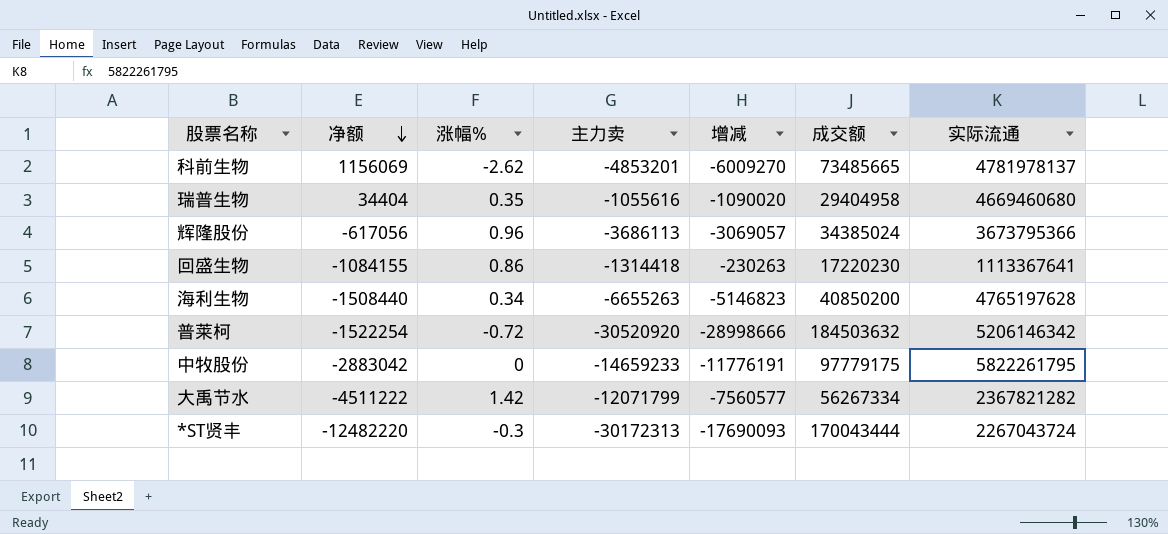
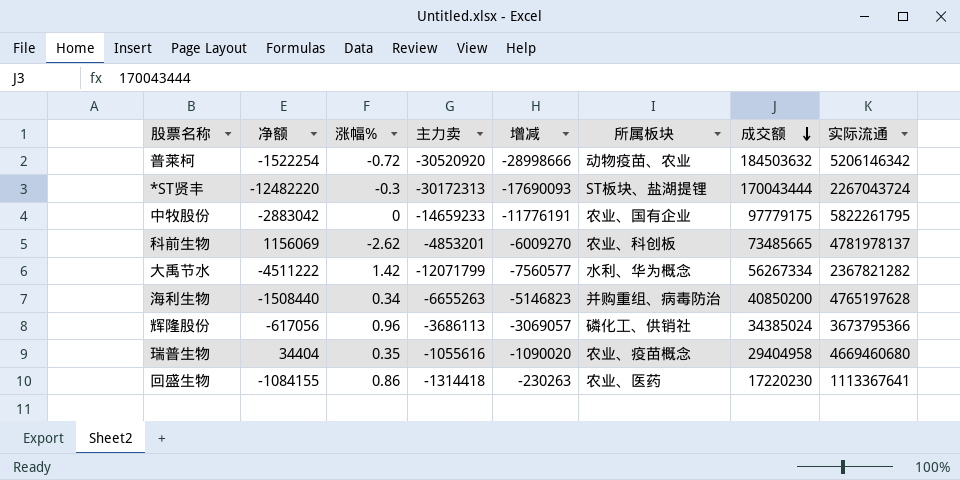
row order: 净额 descending -> 成交额 descending
column 所属板块 | position: none -> 6

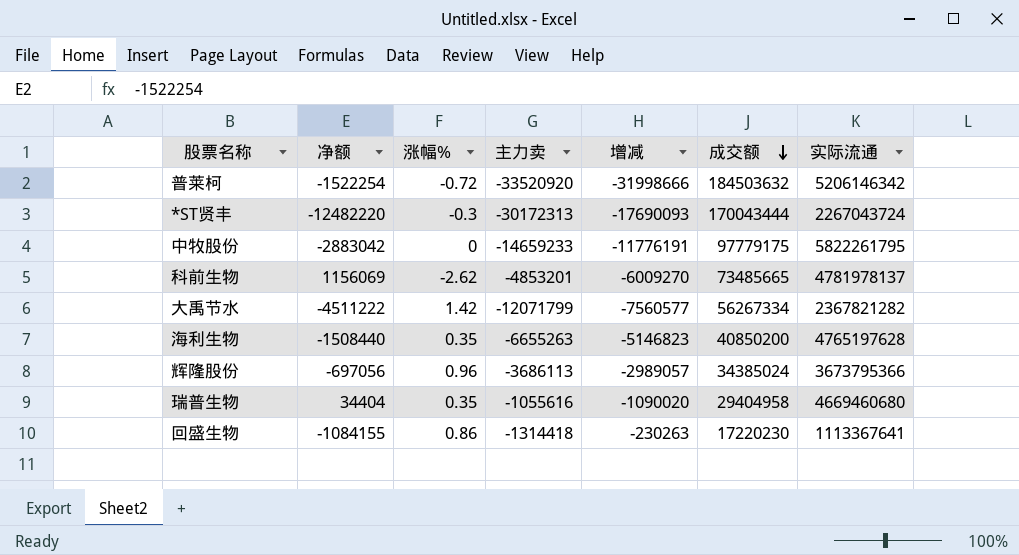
column 所属板块 | position: 6 -> none
普莱柯 | 主力卖: -30520920 -> -33520920
普莱柯 | 增减: -28998666 -> -31998666
海利生物 | 涨幅%: 0.34 -> 0.35
辉隆股份 | 净额: -617056 -> -697056
辉隆股份 | 增减: -3069057 -> -2989057

